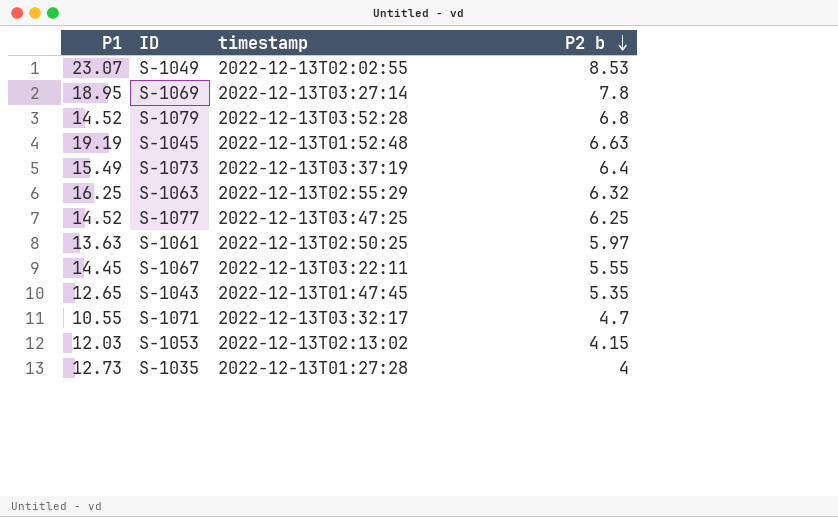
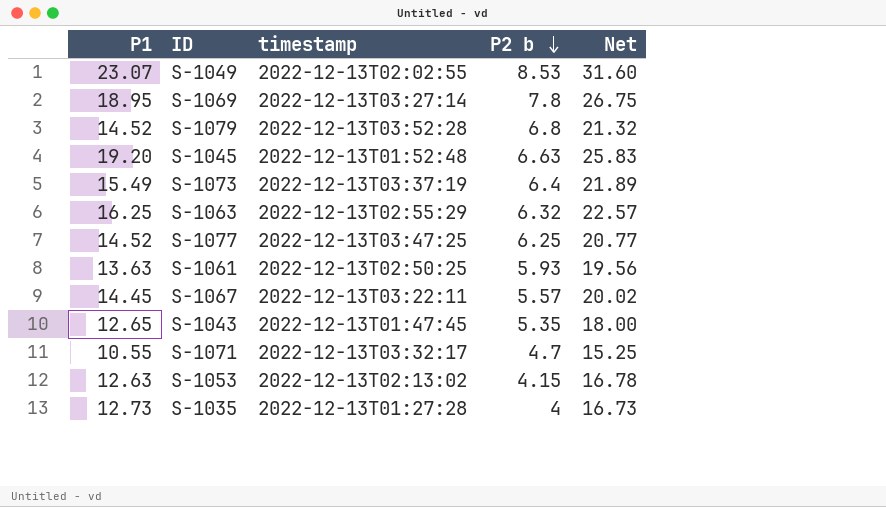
column Net | formula: none -> [P1] + [P2 b]
S-1045 | P1: 19.19 -> 19.20
S-1061 | P2 b: 5.97 -> 5.93
S-1067 | P2 b: 5.55 -> 5.57
S-1053 | P1: 12.03 -> 12.63

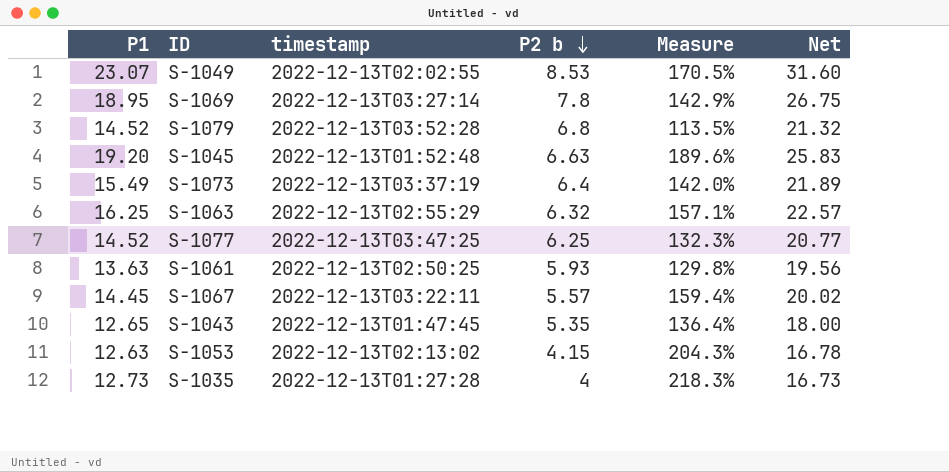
column Measure | formula: none -> ([P1] - [P2 b]) / [P2 b]
row S-1071: 10.55 | 2022-12-13T03:32:17 | 4.7 | 15.25 -> none

